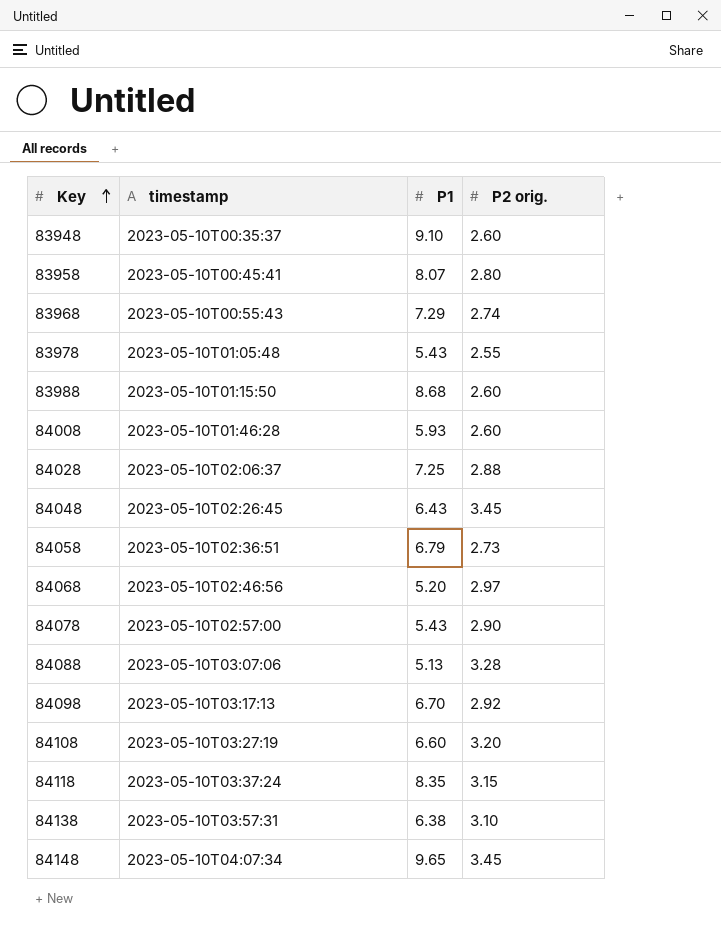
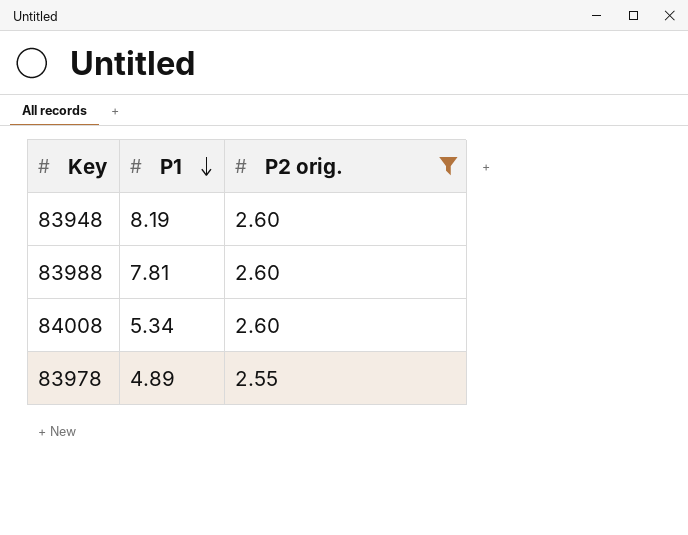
filter: none -> P2 orig. <= 2.60
row order: Key ascending -> P1 descending
column timestamp | position: 2 -> none
83948 | P1: 9.10 -> 8.19
83988 | P1: 8.68 -> 7.81
84008 | P1: 5.93 -> 5.34
83978 | P1: 5.43 -> 4.89

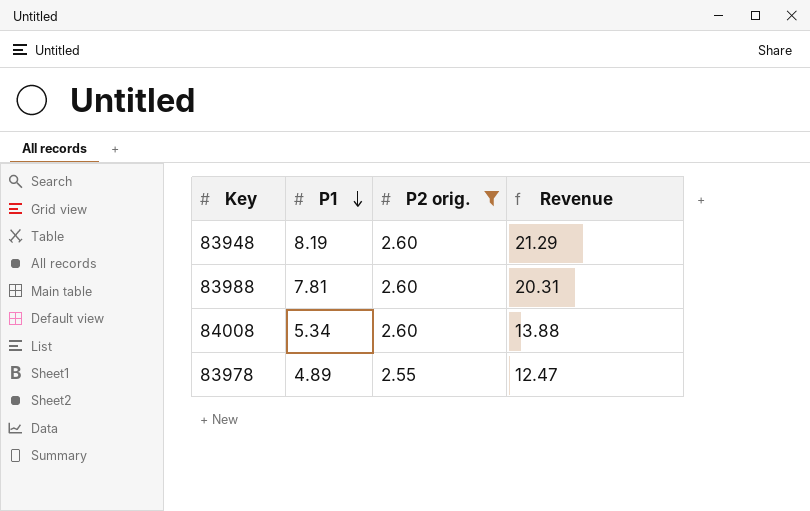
column Revenue | formula: none -> [P1] * [P2 orig.]

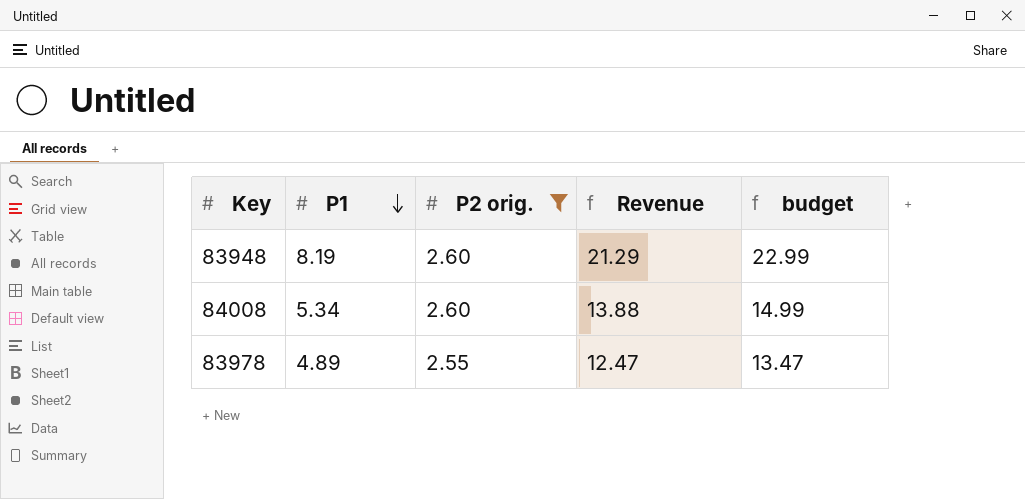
column budget | formula: none -> [Revenue] * 1.08
row 83988: 7.81 | 2.60 | 20.31 -> none

